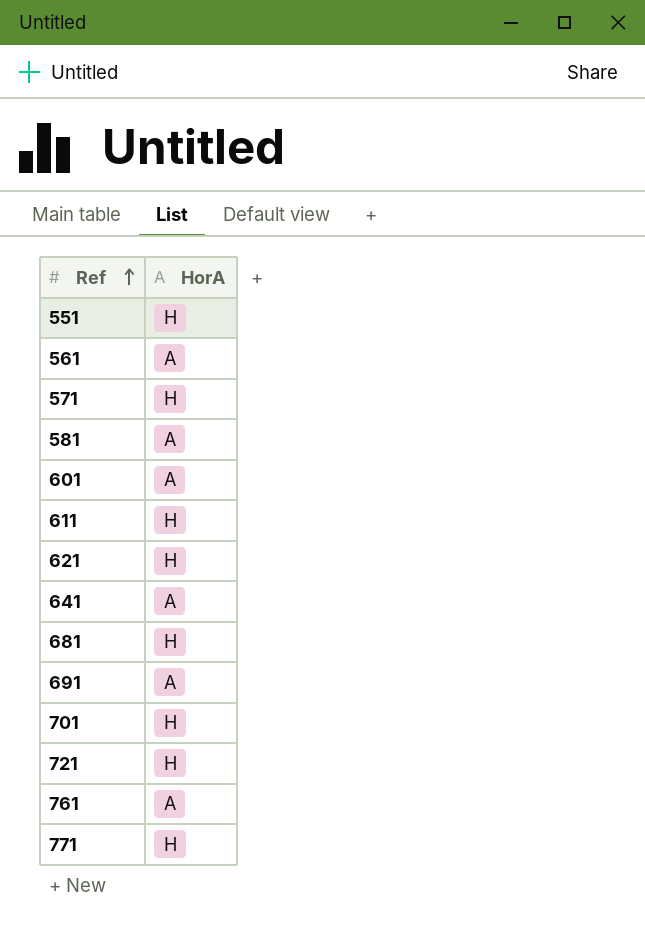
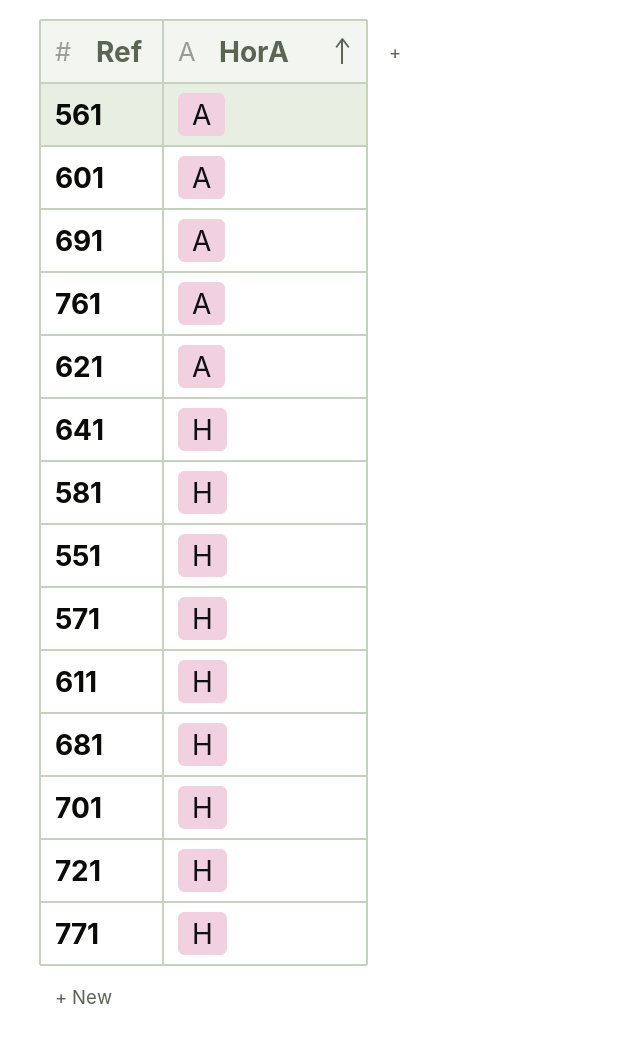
row order: Ref ascending -> HorA ascending
621 | HorA: H -> A
641 | HorA: A -> H
581 | HorA: A -> H

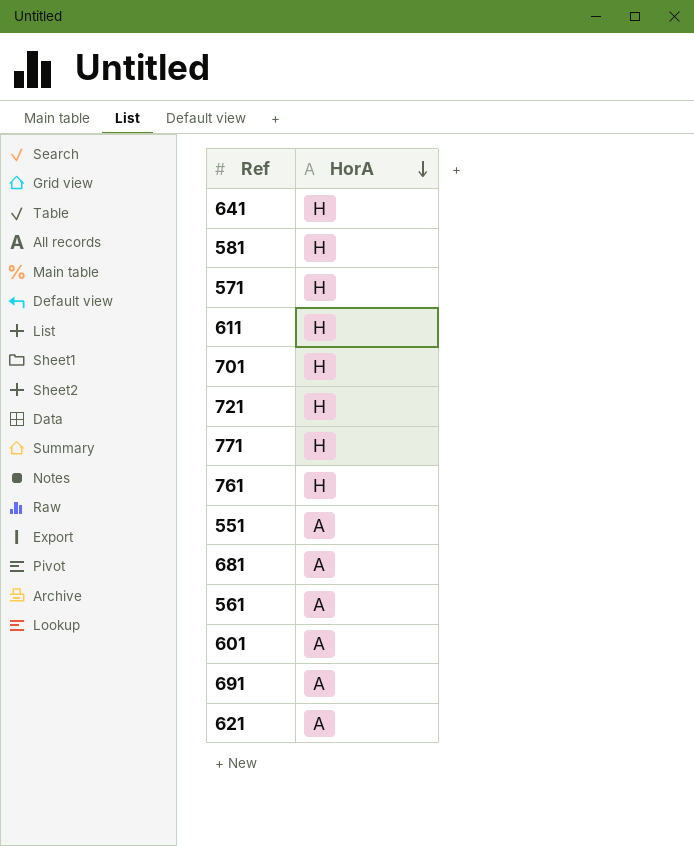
row order: HorA ascending -> HorA descending
761 | HorA: A -> H
551 | HorA: H -> A
681 | HorA: H -> A

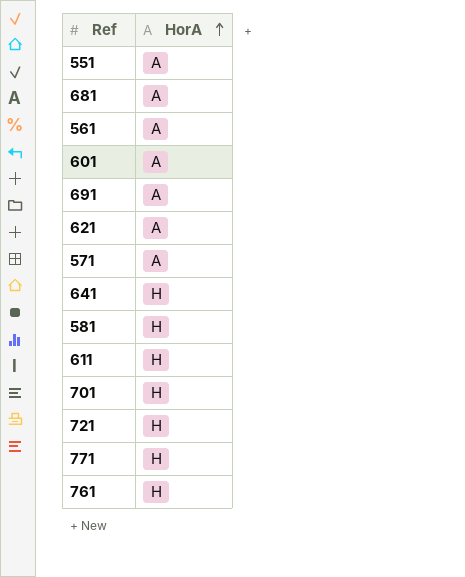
row order: HorA descending -> HorA ascending
571 | HorA: H -> A

